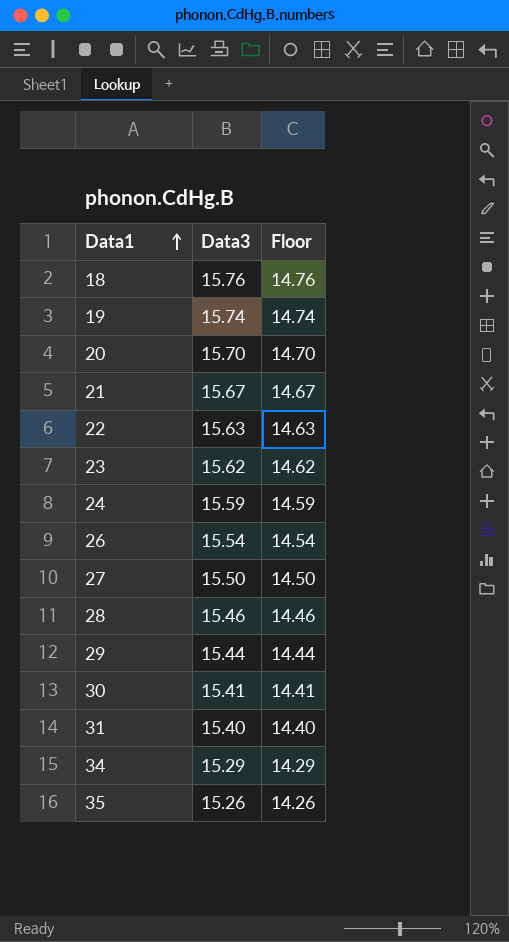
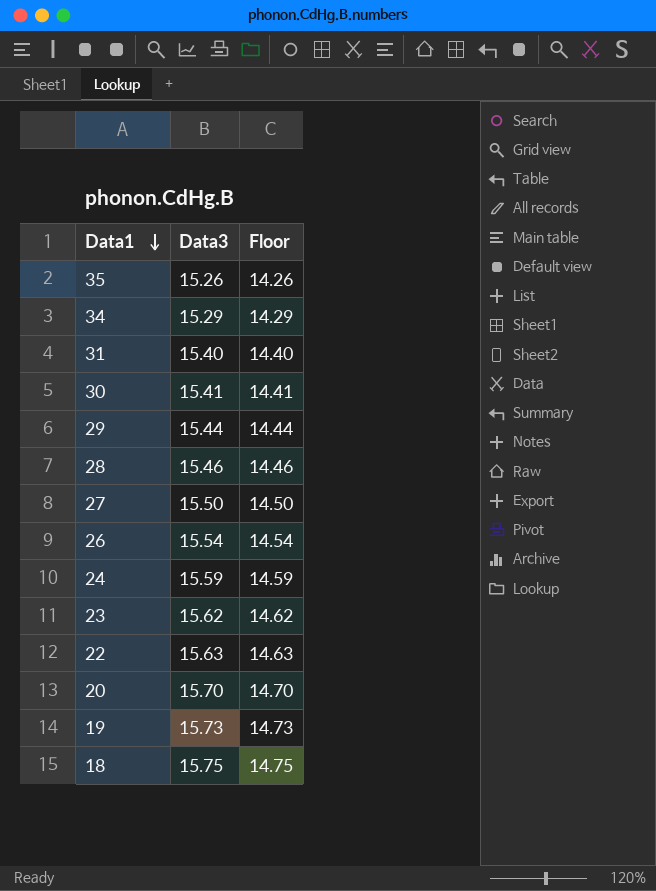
row order: Data1 ascending -> Data1 descending
row 21: 15.67 | 14.67 -> none
19 | Data3: 15.74 -> 15.73
19 | Floor: 14.74 -> 14.73
18 | Data3: 15.76 -> 15.75
18 | Floor: 14.76 -> 14.75

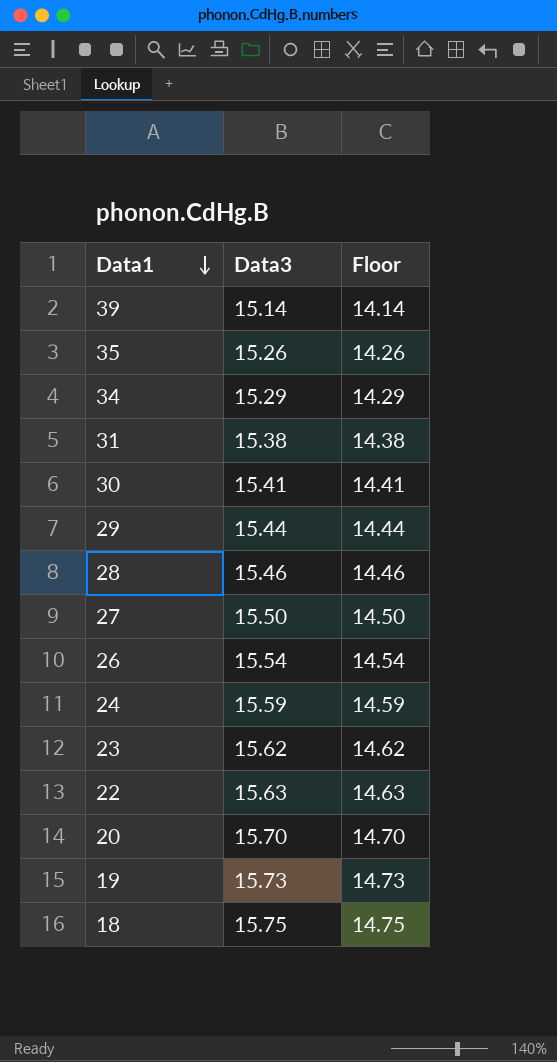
row 39: none -> 15.14 | 14.14
31 | Data3: 15.40 -> 15.38
31 | Floor: 14.40 -> 14.38

